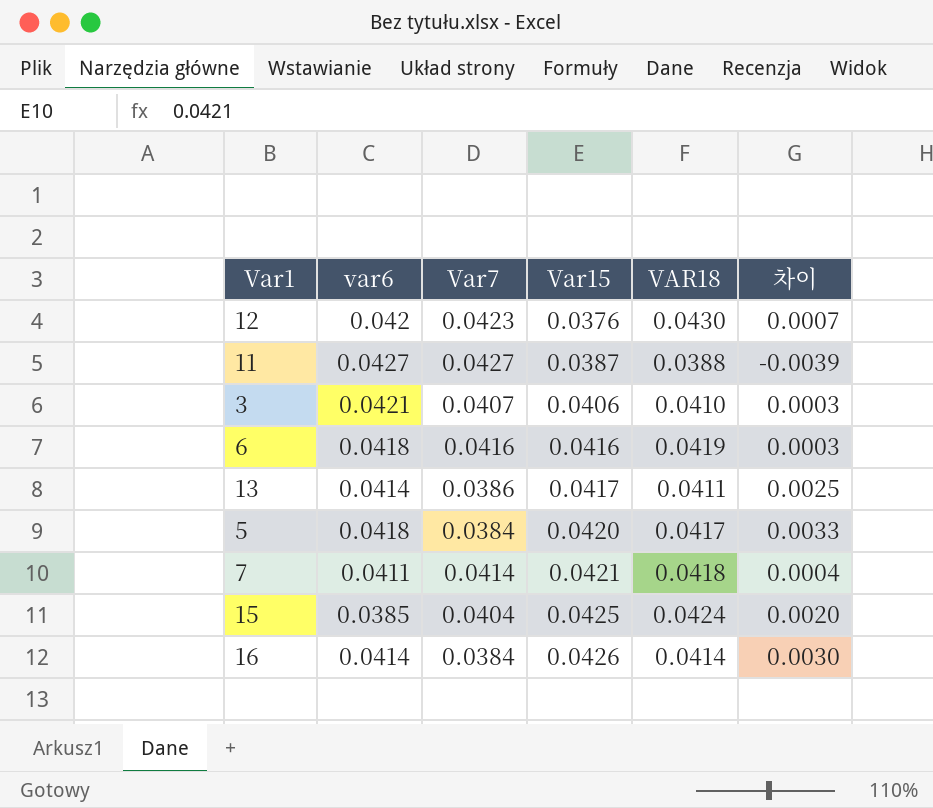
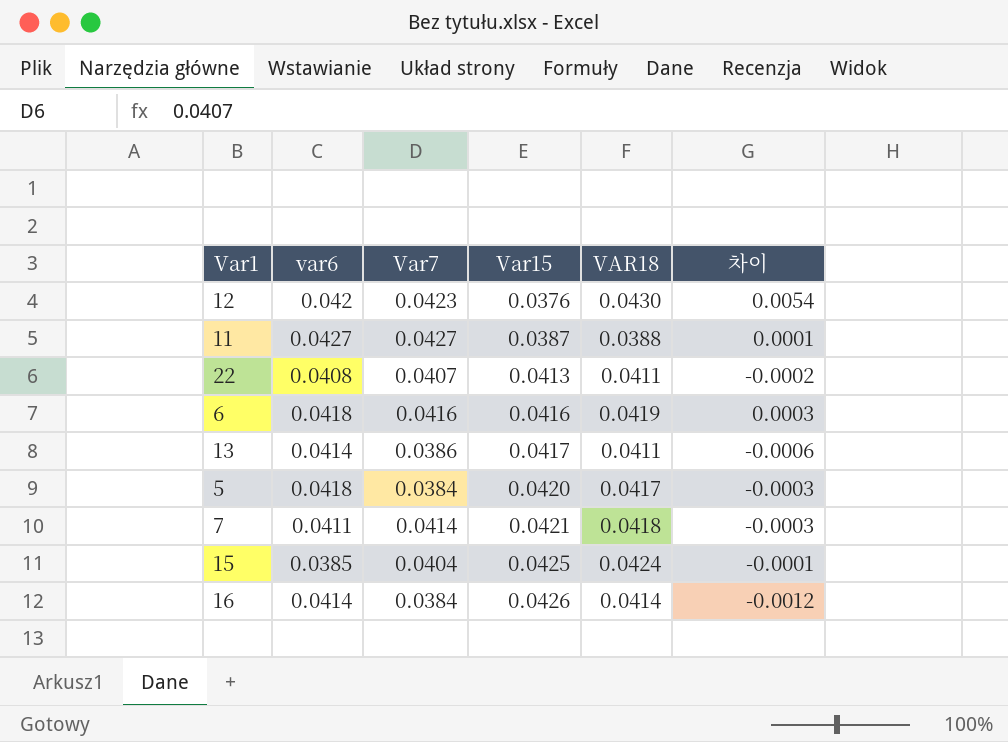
column 차이 | formula: [VAR18] - [Var7] -> [VAR18] - [Var15]
row 3: 0.0421 | 0.0407 | 0.0406 | 0.0410 | 0.0003 -> none
row 22: none -> 0.0408 | 0.0407 | 0.0413 | 0.0411 | -0.0002

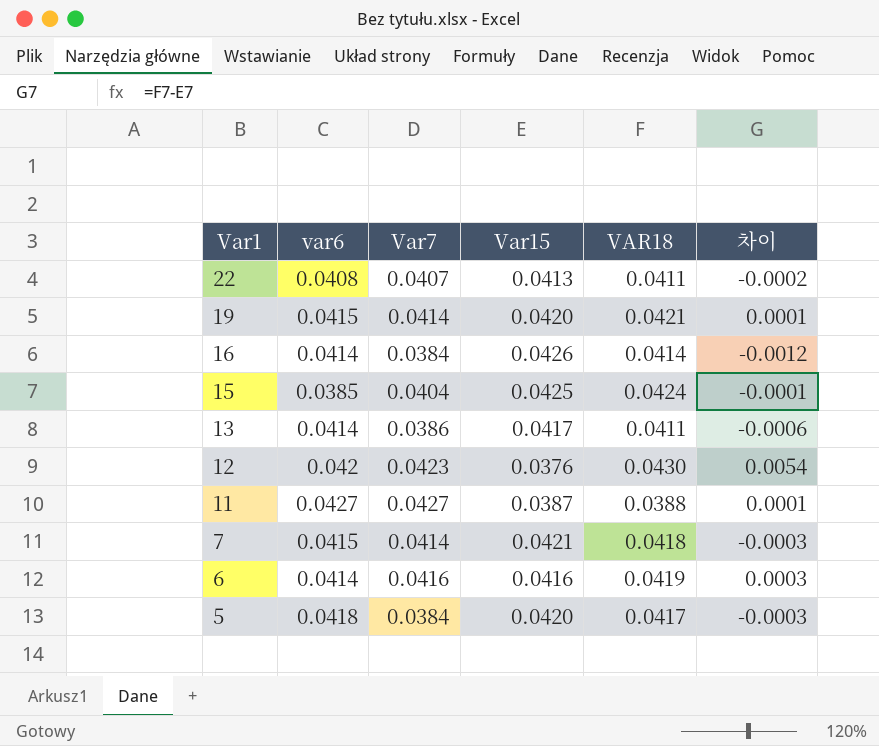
row order: Var15 ascending -> Var1 descending
row 19: none -> 0.0415 | 0.0414 | 0.0420 | 0.0421 | 0.0001
7 | var6: 0.0411 -> 0.0415
6 | var6: 0.0418 -> 0.0414

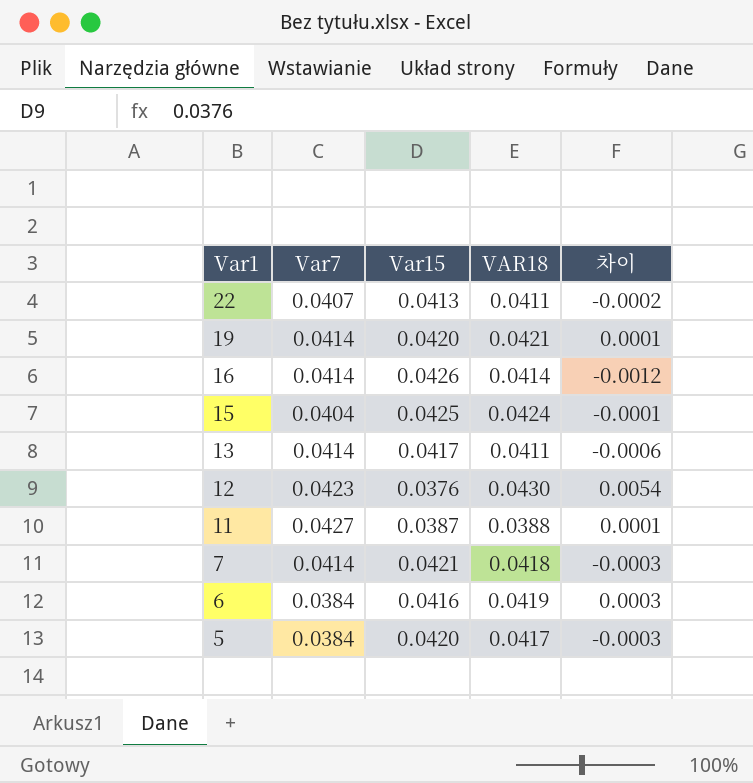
column var6 | position: 2 -> none
16 | Var7: 0.0384 -> 0.0414
13 | Var7: 0.0386 -> 0.0414
6 | Var7: 0.0416 -> 0.0384

